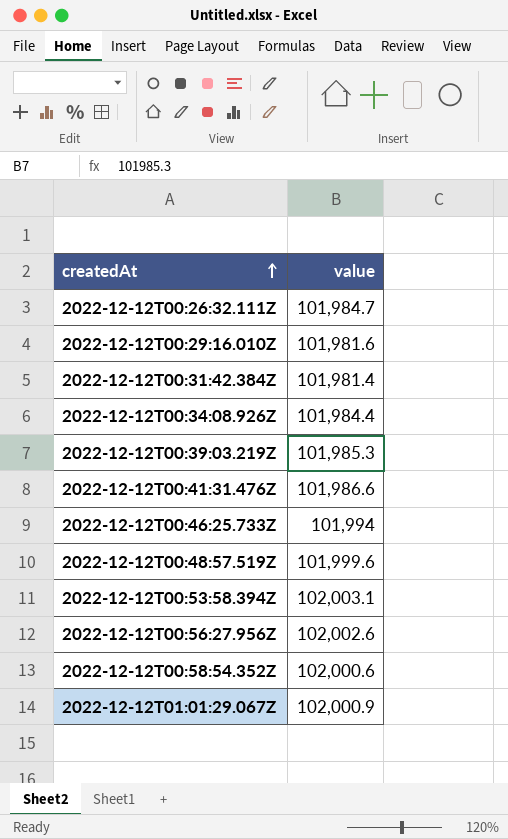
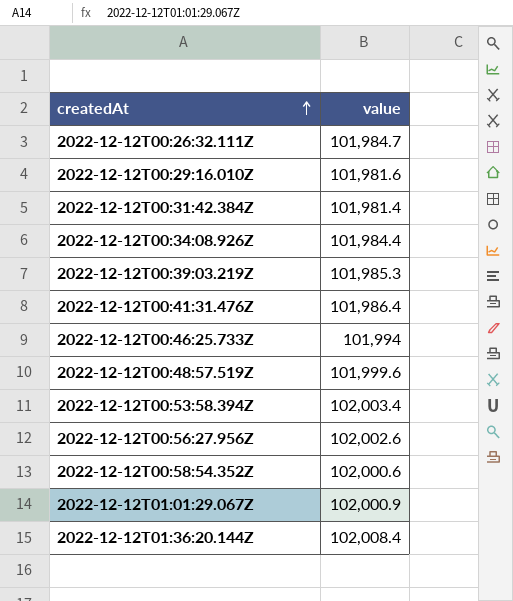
2022-12-12T00:41:31.476Z | value: 101,986.6 -> 101,986.4
2022-12-12T00:53:58.394Z | value: 102,003.1 -> 102,003.4
row 2022-12-12T01:36:20.144Z: none -> 102,008.4

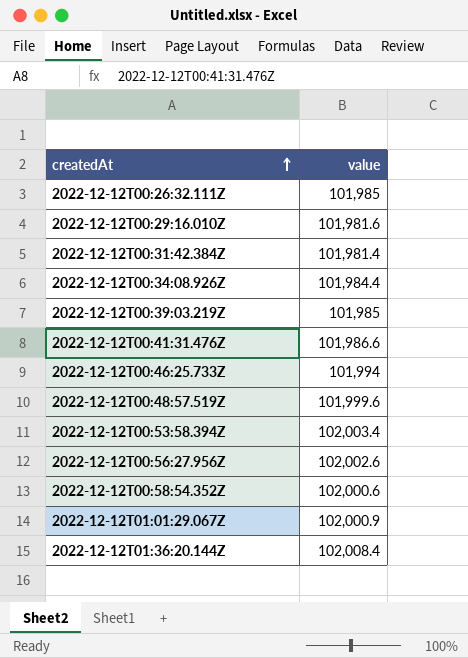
2022-12-12T00:26:32.111Z | value: 101,984.7 -> 101,985
2022-12-12T00:39:03.219Z | value: 101,985.3 -> 101,985
2022-12-12T00:41:31.476Z | value: 101,986.4 -> 101,986.6

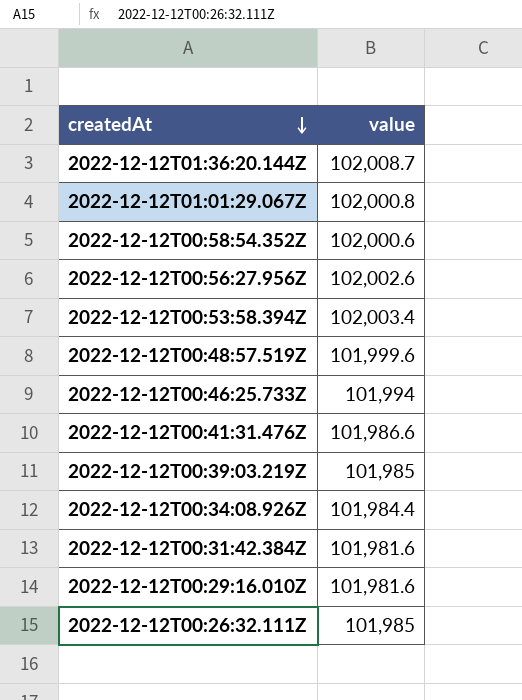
row order: createdAt ascending -> createdAt descending
2022-12-12T01:36:20.144Z | value: 102,008.4 -> 102,008.7
2022-12-12T01:01:29.067Z | value: 102,000.9 -> 102,000.8
2022-12-12T00:31:42.384Z | value: 101,981.4 -> 101,981.6

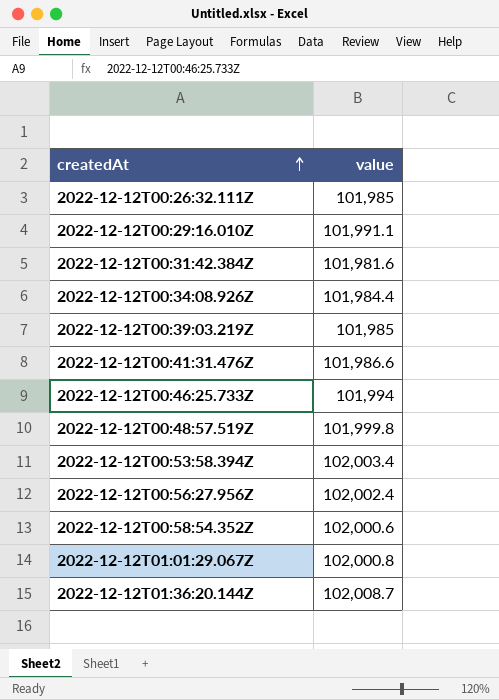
row order: createdAt descending -> createdAt ascending
2022-12-12T00:29:16.010Z | value: 101,981.6 -> 101,991.1
2022-12-12T00:48:57.519Z | value: 101,999.6 -> 101,999.8
2022-12-12T00:56:27.956Z | value: 102,002.6 -> 102,002.4

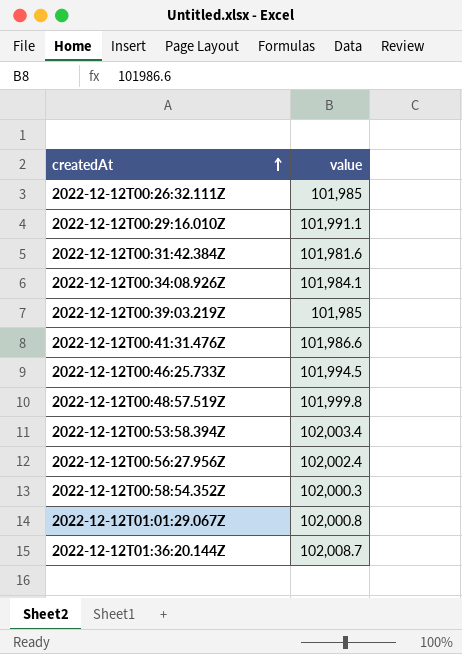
2022-12-12T00:34:08.926Z | value: 101,984.4 -> 101,984.1
2022-12-12T00:46:25.733Z | value: 101,994 -> 101,994.5
2022-12-12T00:58:54.352Z | value: 102,000.6 -> 102,000.3

